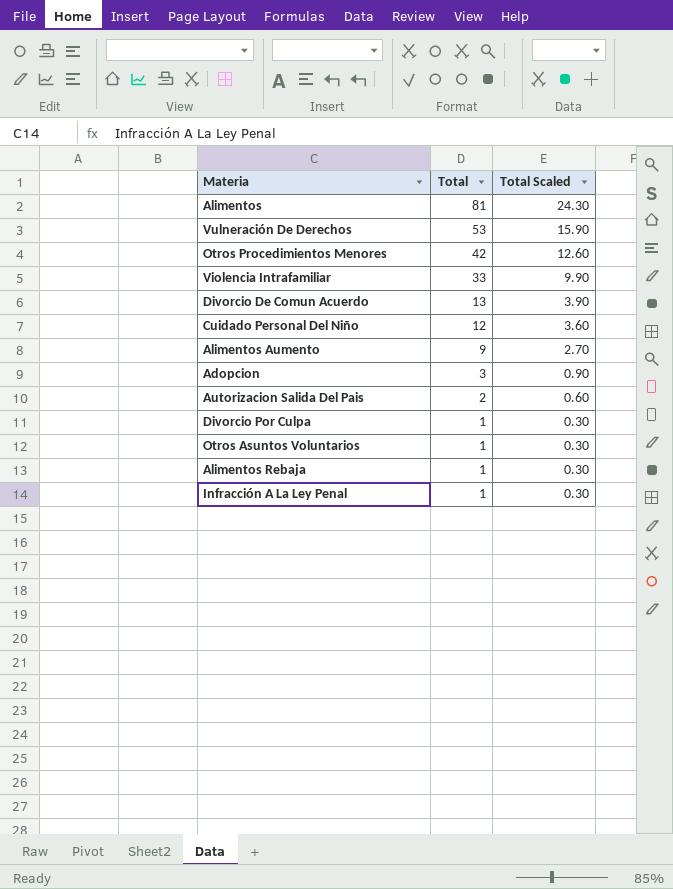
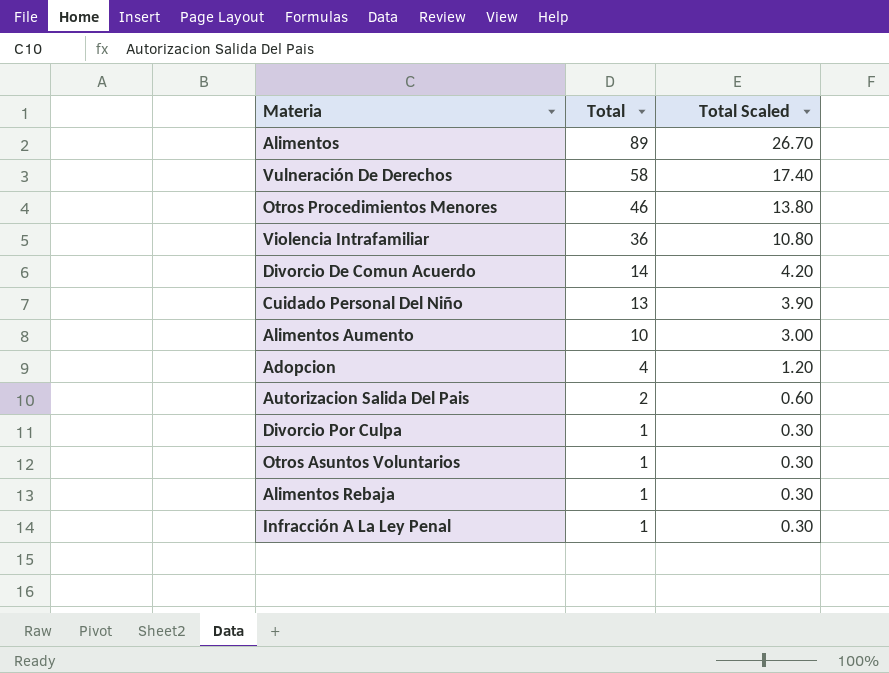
Alimentos | Total: 81 -> 89
Alimentos | Total Scaled: 24.30 -> 26.70
Vulneración De Derechos | Total: 53 -> 58
Vulneración De Derechos | Total Scaled: 15.90 -> 17.40
Otros Procedimientos Menores | Total: 42 -> 46
Otros Procedimientos Menores | Total Scaled: 12.60 -> 13.80
Violencia Intrafamiliar | Total: 33 -> 36
Violencia Intrafamiliar | Total Scaled: 9.90 -> 10.80
Divorcio De Comun Acuerdo | Total: 13 -> 14
Divorcio De Comun Acuerdo | Total Scaled: 3.90 -> 4.20
Cuidado Personal Del Niño | Total: 12 -> 13
Cuidado Personal Del Niño | Total Scaled: 3.60 -> 3.90
Alimentos Aumento | Total: 9 -> 10
Alimentos Aumento | Total Scaled: 2.70 -> 3.00
Adopcion | Total: 3 -> 4
Adopcion | Total Scaled: 0.90 -> 1.20

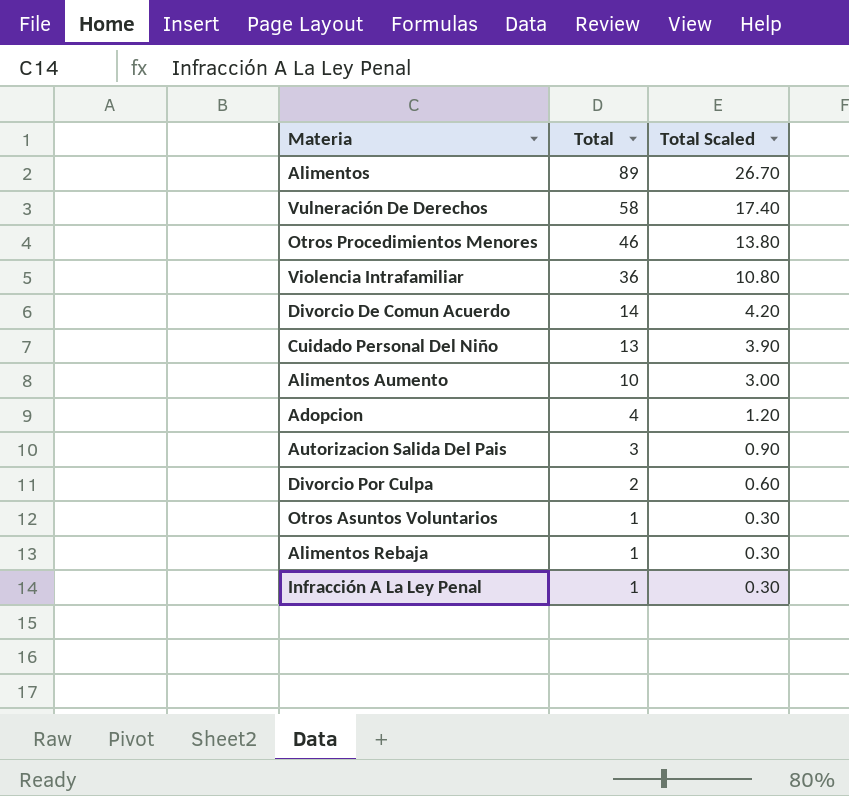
Autorizacion Salida Del Pais | Total: 2 -> 3
Autorizacion Salida Del Pais | Total Scaled: 0.60 -> 0.90
Divorcio Por Culpa | Total: 1 -> 2
Divorcio Por Culpa | Total Scaled: 0.30 -> 0.60

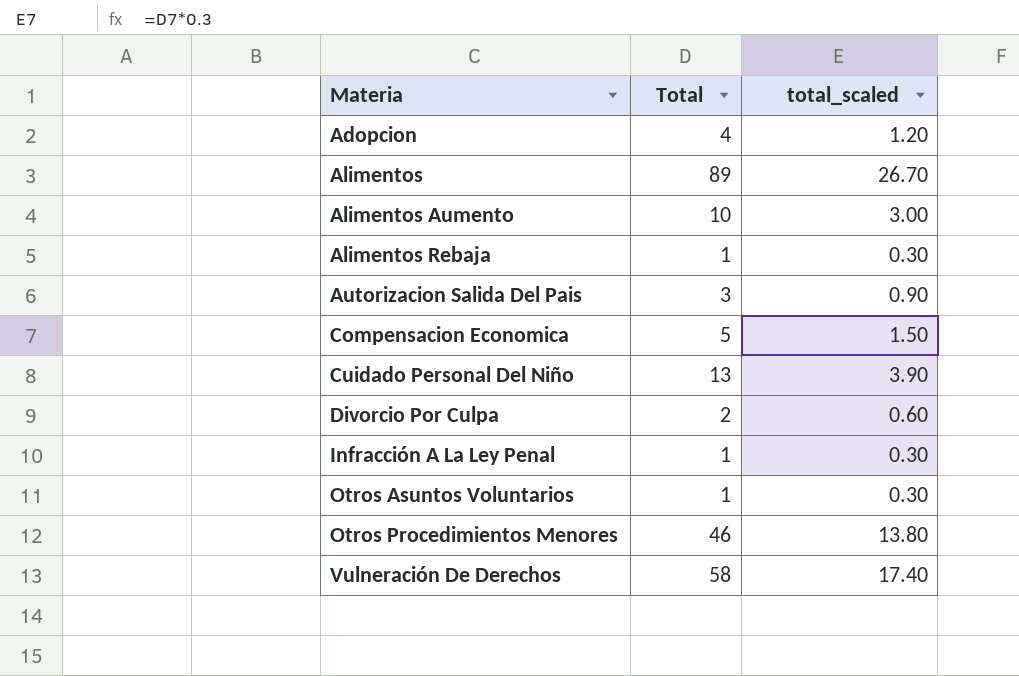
row order: Total descending -> Materia ascending
column name: Total Scaled -> total_scaled
row Violencia Intrafamiliar: 36 | 10.80 -> none
row Divorcio De Comun Acuerdo: 14 | 4.20 -> none
row Compensacion Economica: none -> 5 | 1.50

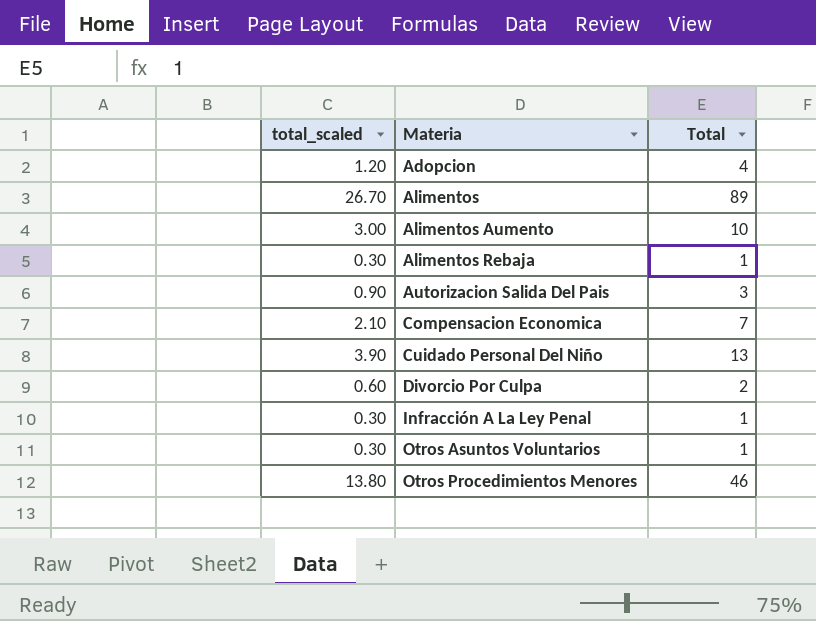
column total_scaled | position: 3 -> 1
row Vulneración De Derechos: 58 | 17.40 -> none
Compensacion Economica | total_scaled: 1.50 -> 2.10
Compensacion Economica | Total: 5 -> 7

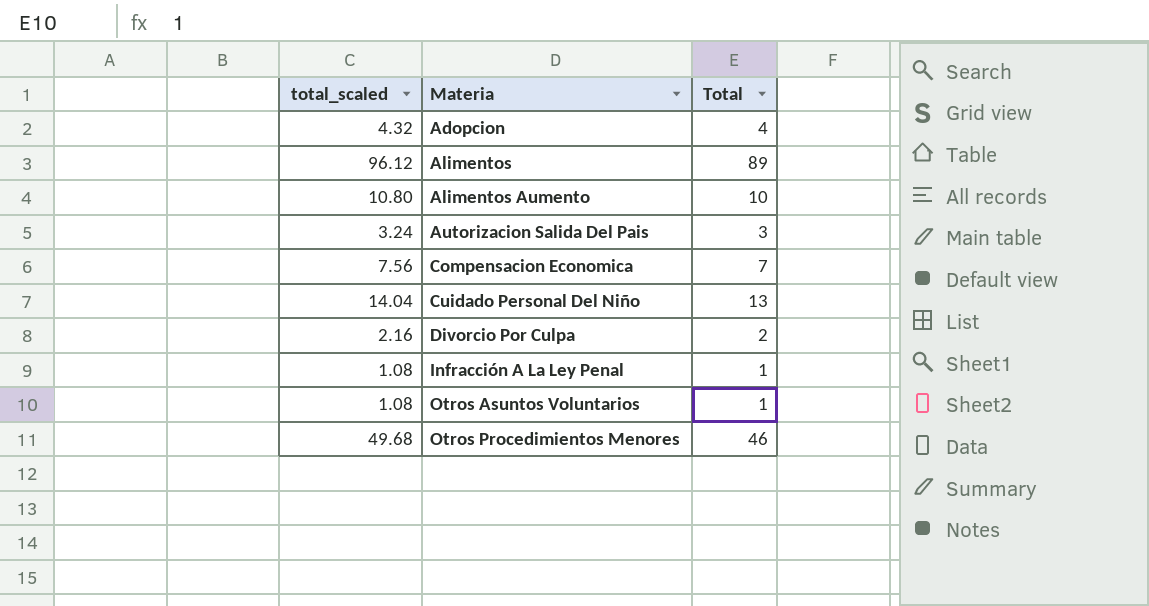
column total_scaled | formula: [Total] * 0.3 -> [Total] * 1.08
row Alimentos Rebaja: 0.30 | 1 -> none

